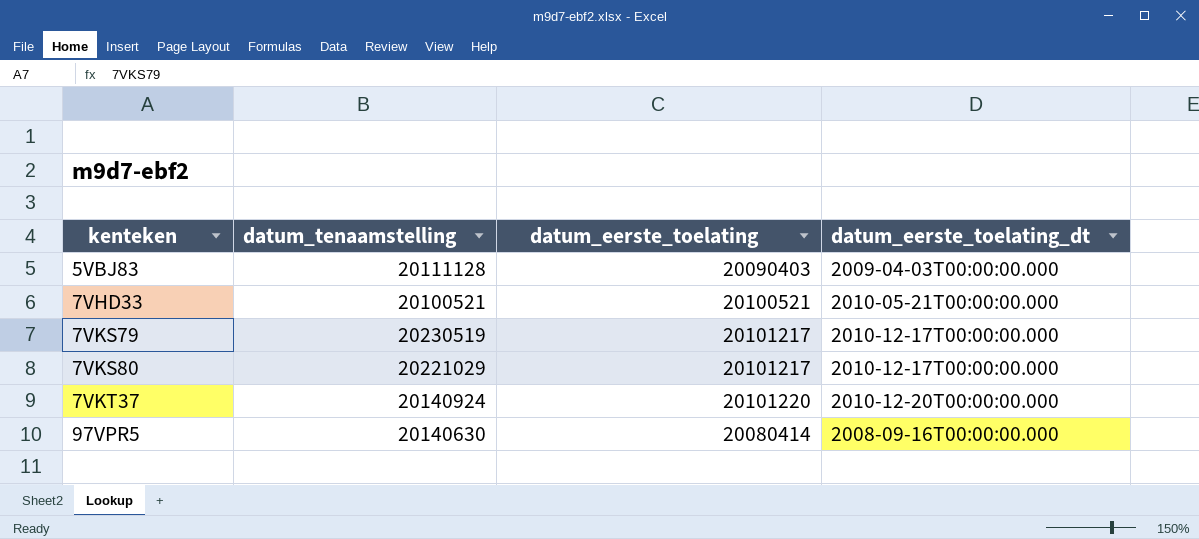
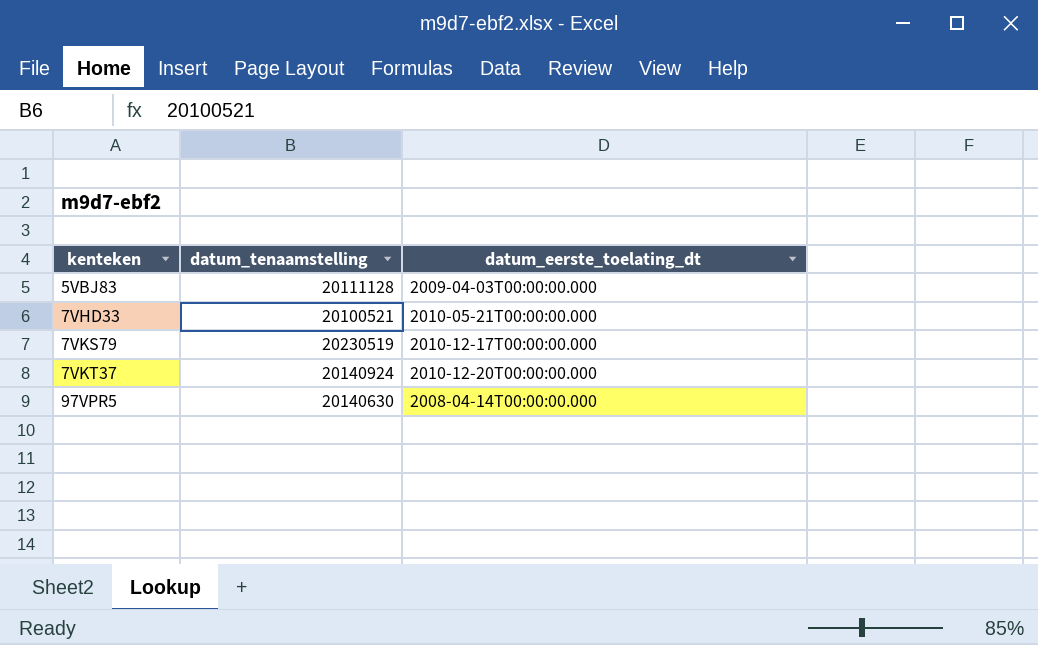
column datum_eerste_toelating | position: 3 -> none
row 7VKS80: 20221029 | 20101217 | 2010-12-17T00:00:00.000 -> none
97VPR5 | datum_eerste_toelating_dt: 2008-09-16T00:00:00.000 -> 2008-04-14T00:00:00.000

